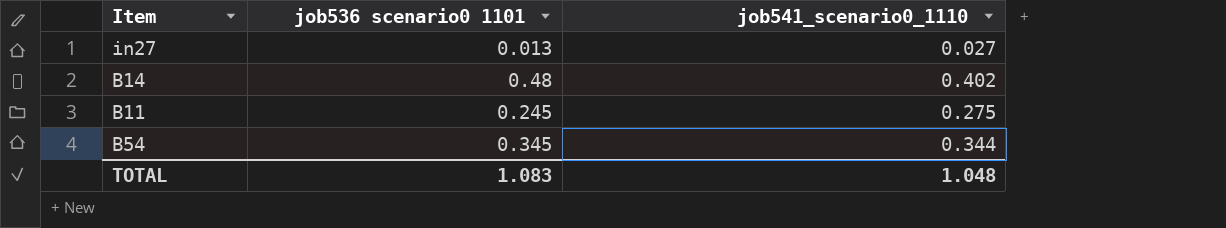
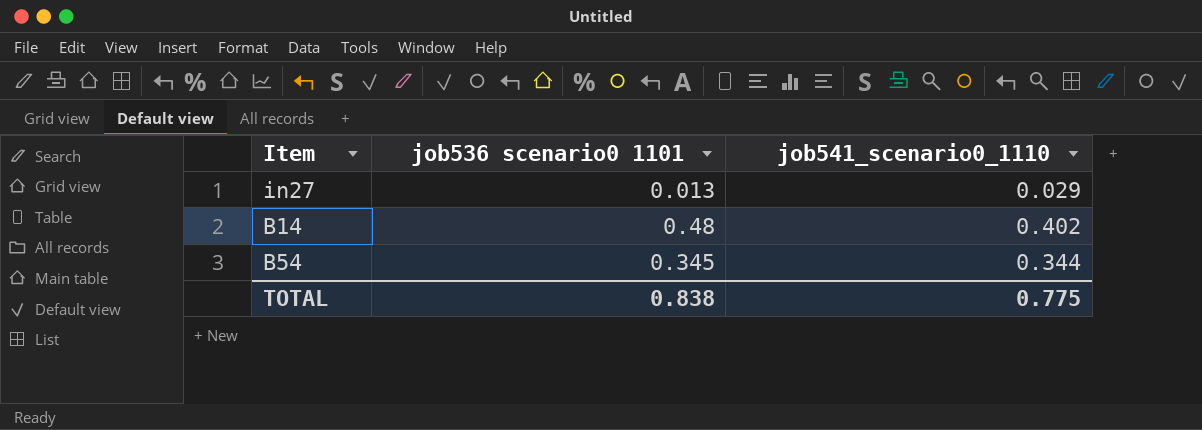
row B11: 0.245 | 0.275 -> none
in27 | job541_scenario0_1110: 0.027 -> 0.029
TOTAL | job536 scenario0 1101: 1.083 -> 0.838
TOTAL | job541_scenario0_1110: 1.048 -> 0.775

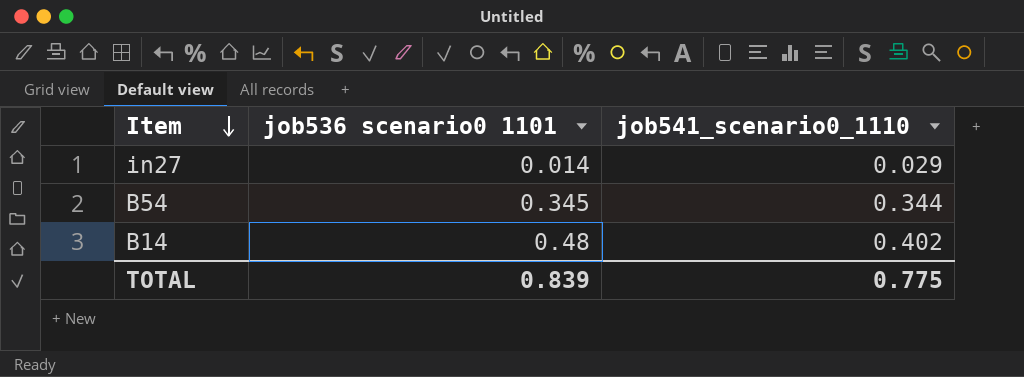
row order: none -> Item descending
in27 | job536 scenario0 1101: 0.013 -> 0.014
TOTAL | job536 scenario0 1101: 0.838 -> 0.839

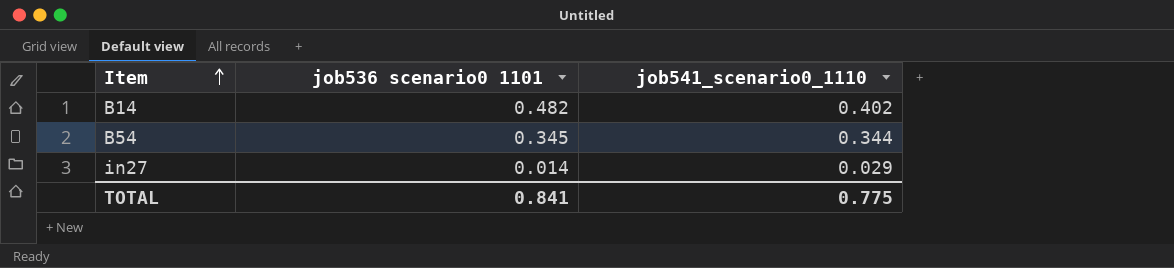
row order: Item descending -> Item ascending
B14 | job536 scenario0 1101: 0.48 -> 0.482
TOTAL | job536 scenario0 1101: 0.839 -> 0.841

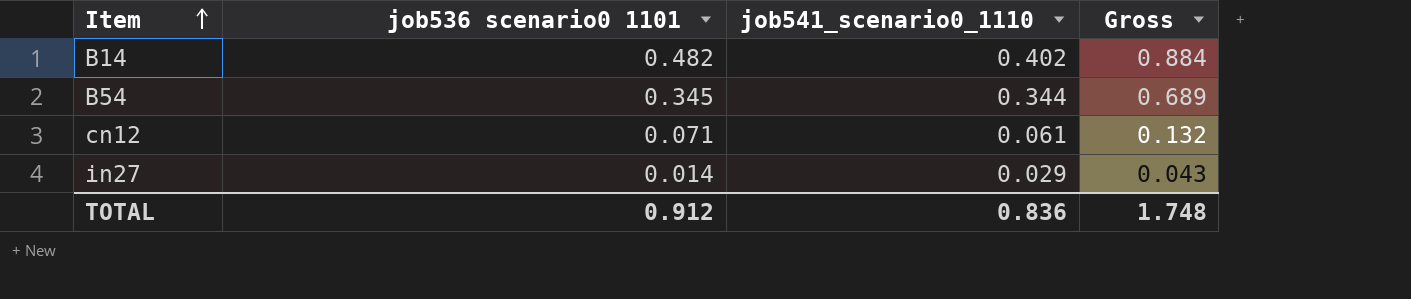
column Gross | formula: none -> [job536 scenario0 1101] + [job541_scenario0_1110]
row cn12: none -> 0.071 | 0.061 | 0.132
TOTAL | job536 scenario0 1101: 0.841 -> 0.912
TOTAL | job541_scenario0_1110: 0.775 -> 0.836

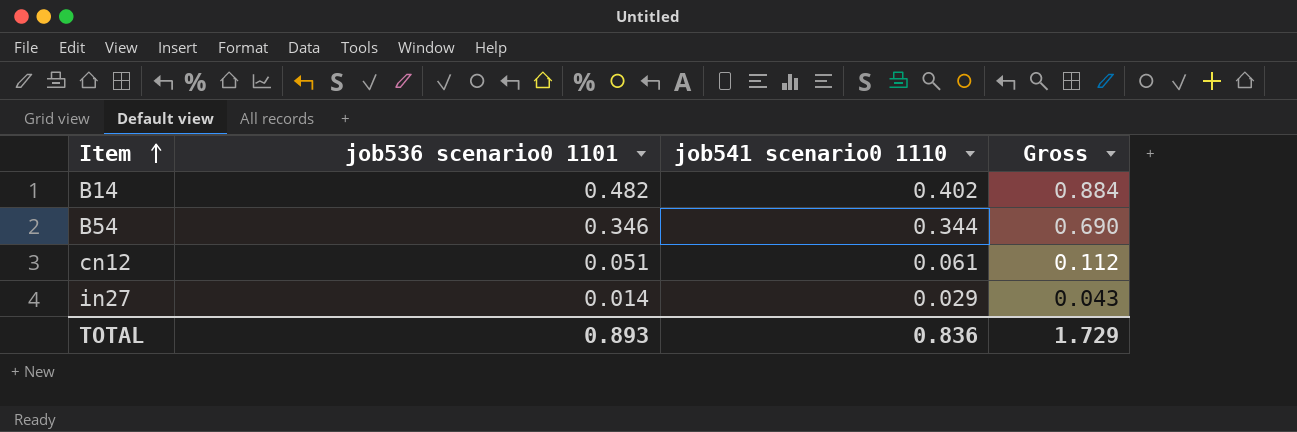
column name: job541_scenario0_1110 -> job541 scenario0 1110
B54 | job536 scenario0 1101: 0.345 -> 0.346
B54 | Gross: 0.689 -> 0.690
cn12 | job536 scenario0 1101: 0.071 -> 0.051
cn12 | Gross: 0.132 -> 0.112
TOTAL | job536 scenario0 1101: 0.912 -> 0.893
TOTAL | Gross: 1.748 -> 1.729

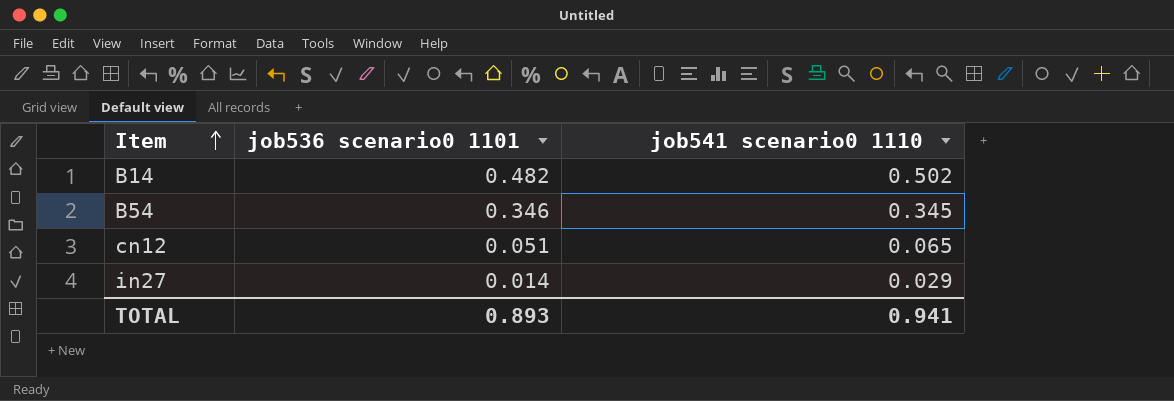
column Gross | formula: [job536 scenario0 1101] + [job541 scenario0 1110] -> none
B14 | job541 scenario0 1110: 0.402 -> 0.502
B54 | job541 scenario0 1110: 0.344 -> 0.345
cn12 | job541 scenario0 1110: 0.061 -> 0.065
TOTAL | job541 scenario0 1110: 0.836 -> 0.941

